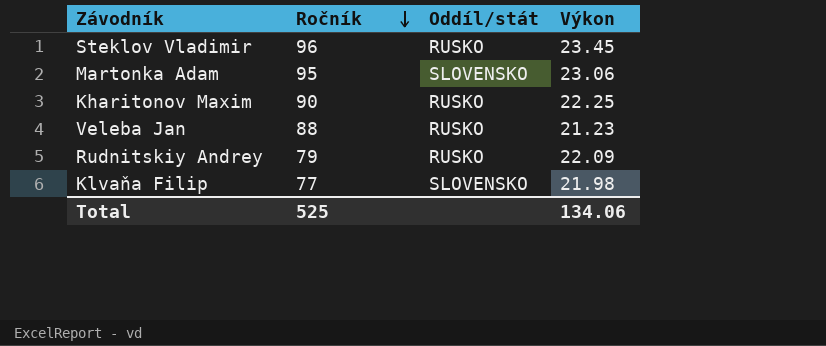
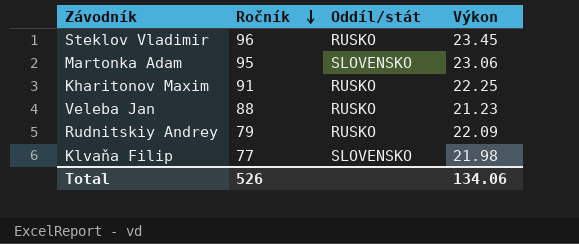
Kharitonov Maxim | Ročník: 90 -> 91
Total | Ročník: 525 -> 526

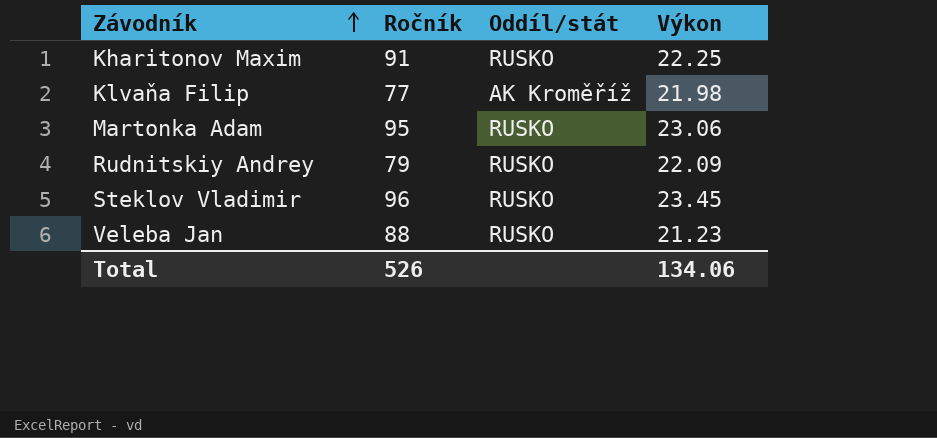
row order: Ročník descending -> Závodník ascending
Klvaňa Filip | Oddíl/stát: SLOVENSKO -> AK Kroměříž
Martonka Adam | Oddíl/stát: SLOVENSKO -> RUSKO

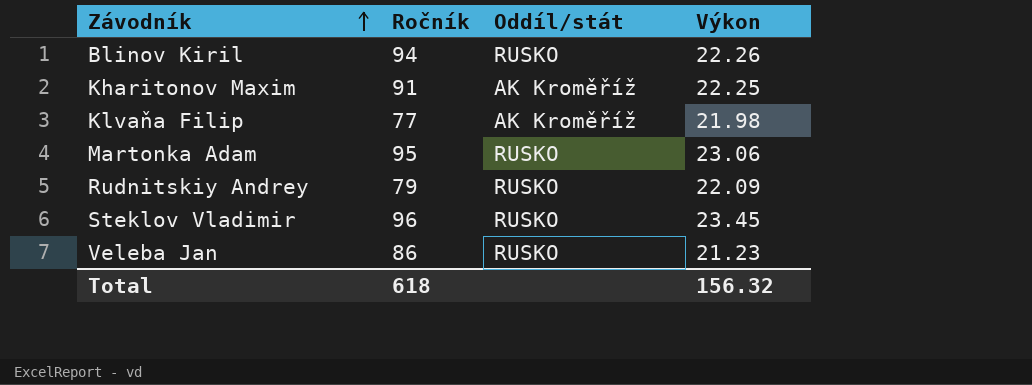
row Blinov Kiril: none -> 94 | RUSKO | 22.26
Kharitonov Maxim | Oddíl/stát: RUSKO -> AK Kroměříž
Veleba Jan | Ročník: 88 -> 86
Total | Ročník: 526 -> 618
Total | Výkon: 134.06 -> 156.32

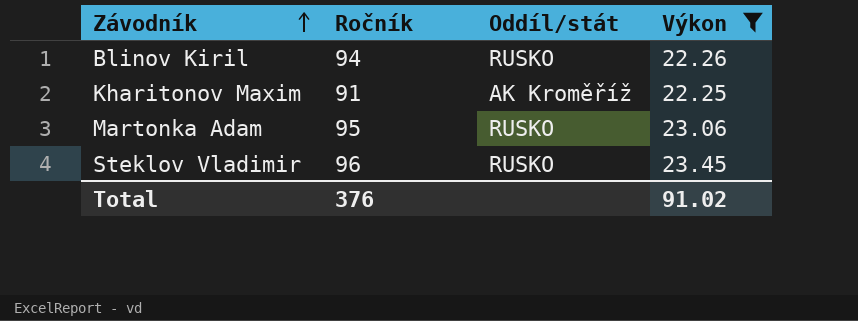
filter: none -> Výkon >= 22.25
Total | Ročník: 618 -> 376
Total | Výkon: 156.32 -> 91.02

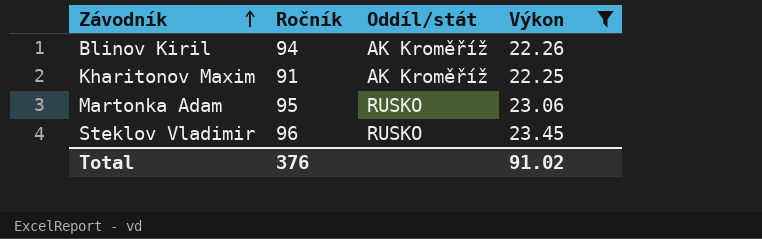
Blinov Kiril | Oddíl/stát: RUSKO -> AK Kroměříž

